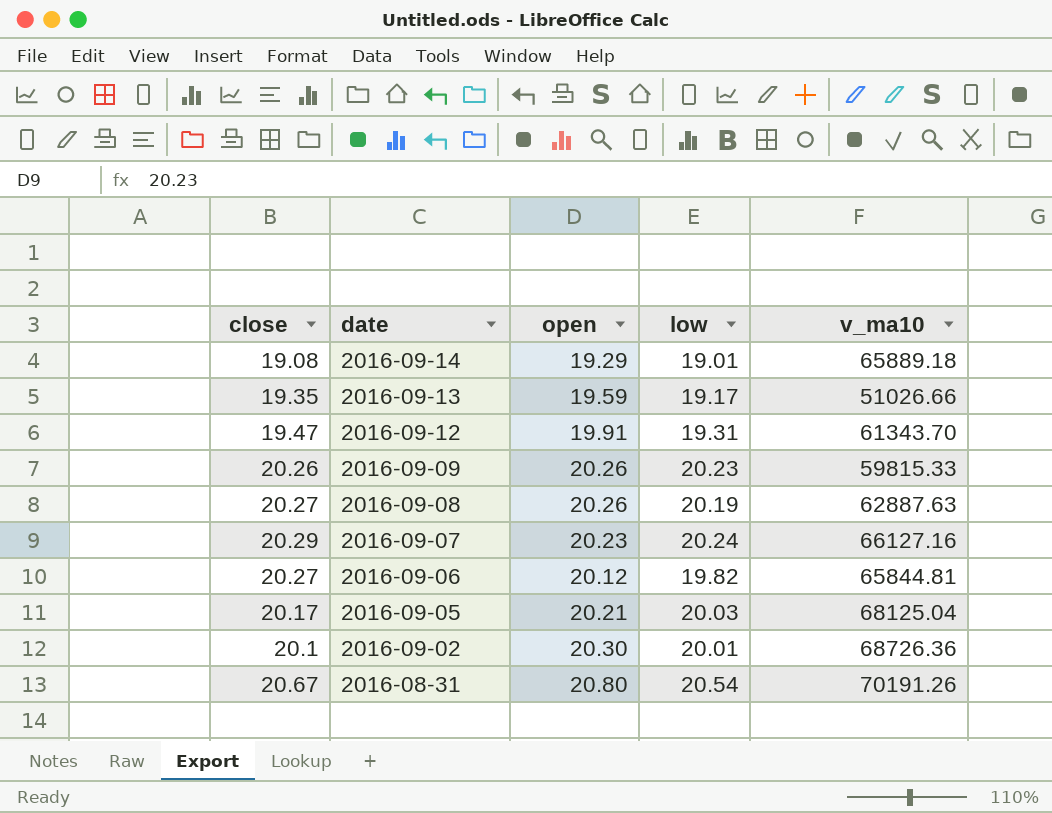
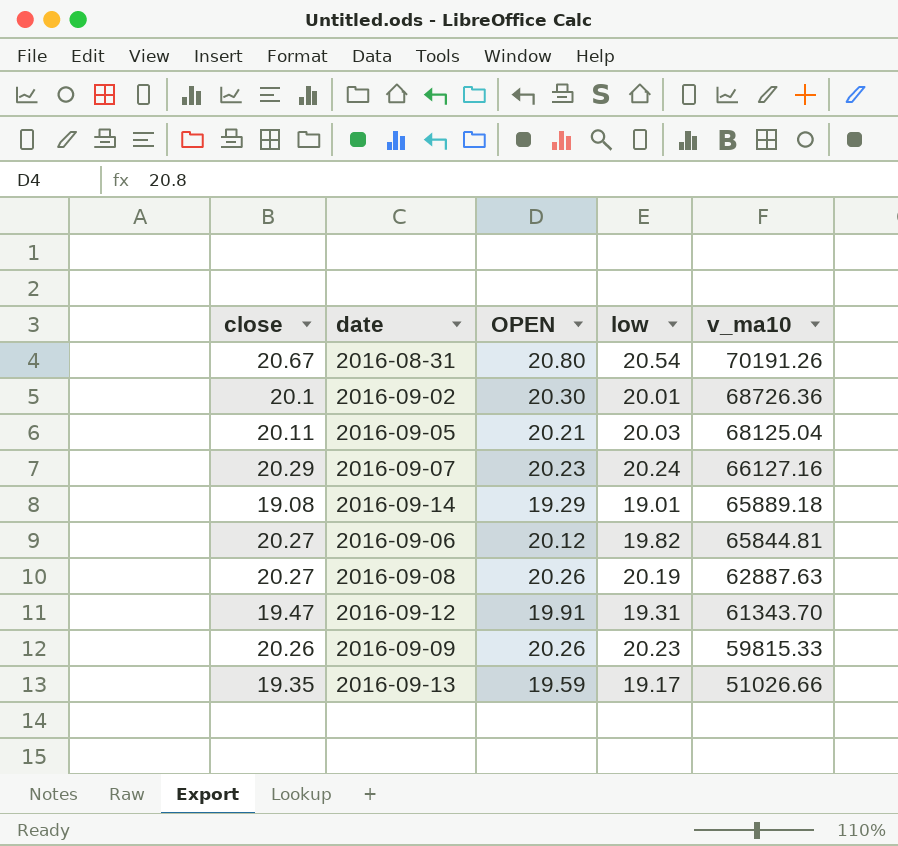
row order: date descending -> v_ma10 descending
column name: open -> OPEN
2016-09-05 | close: 20.17 -> 20.11

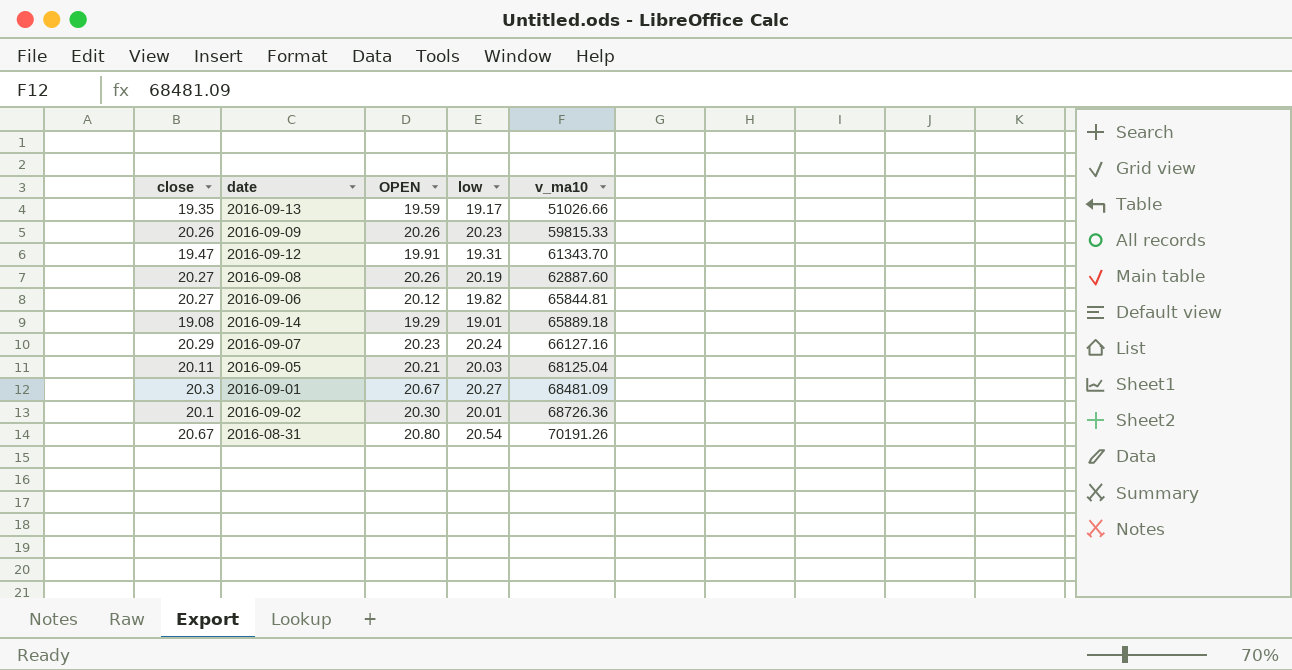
row order: v_ma10 descending -> v_ma10 ascending
2016-09-08 | v_ma10: 62887.63 -> 62887.60
row 2016-09-01: none -> 20.3 | 20.67 | 20.27 | 68481.09

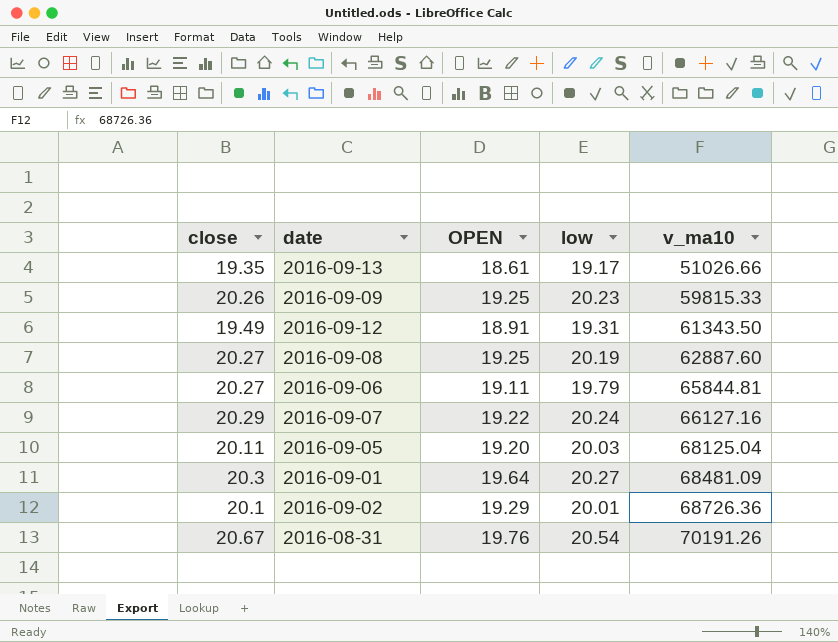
row 2016-09-14: 19.08 | 19.29 | 19.01 | 65889.18 -> none
2016-09-13 | OPEN: 19.59 -> 18.61
2016-09-09 | OPEN: 20.26 -> 19.25
2016-09-12 | close: 19.47 -> 19.49
2016-09-12 | OPEN: 19.91 -> 18.91
2016-09-12 | v_ma10: 61343.70 -> 61343.50
2016-09-08 | OPEN: 20.26 -> 19.25
2016-09-06 | OPEN: 20.12 -> 19.11
2016-09-06 | low: 19.82 -> 19.79
2016-09-07 | OPEN: 20.23 -> 19.22
2016-09-05 | OPEN: 20.21 -> 19.20
2016-09-01 | OPEN: 20.67 -> 19.64
2016-09-02 | OPEN: 20.30 -> 19.29
2016-08-31 | OPEN: 20.80 -> 19.76

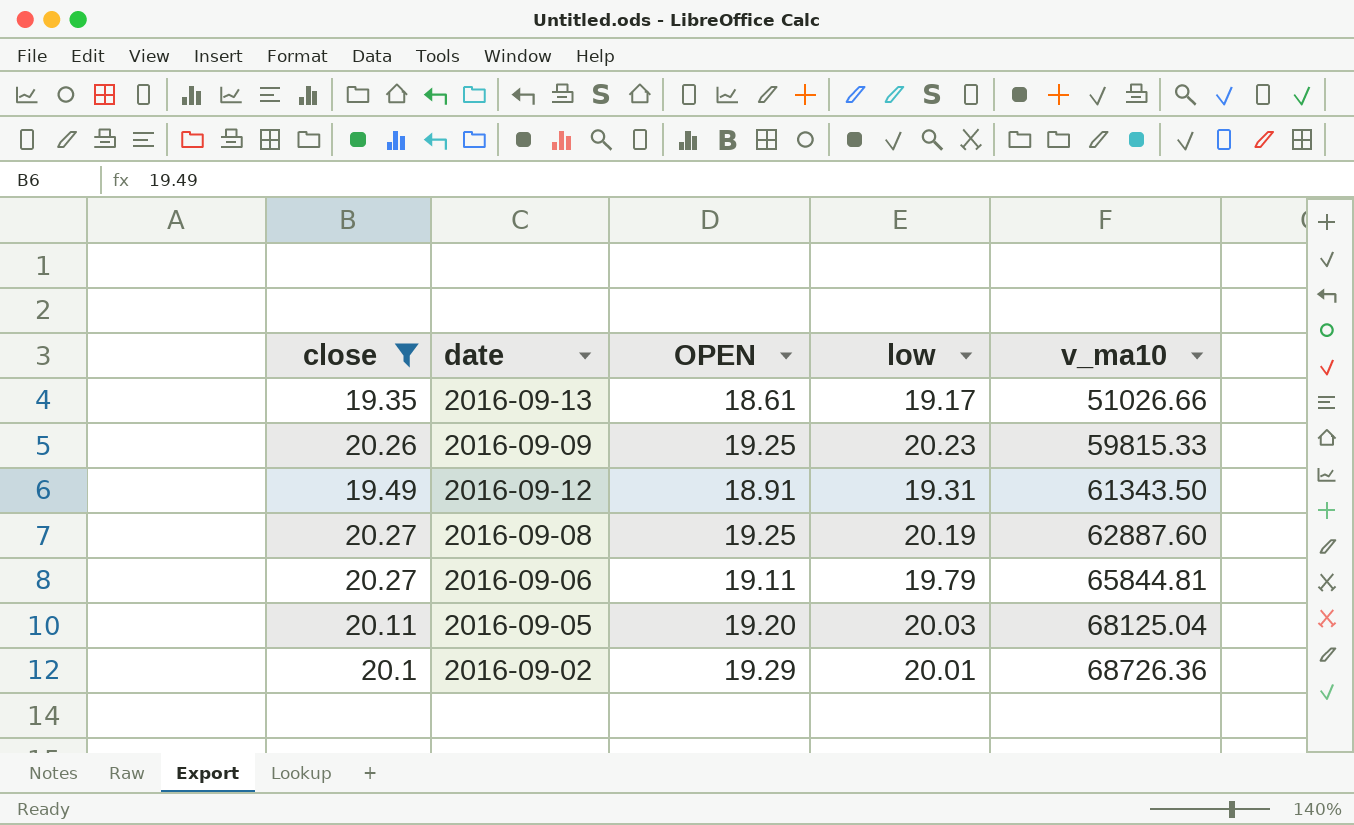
filter: none -> close <= 20.27

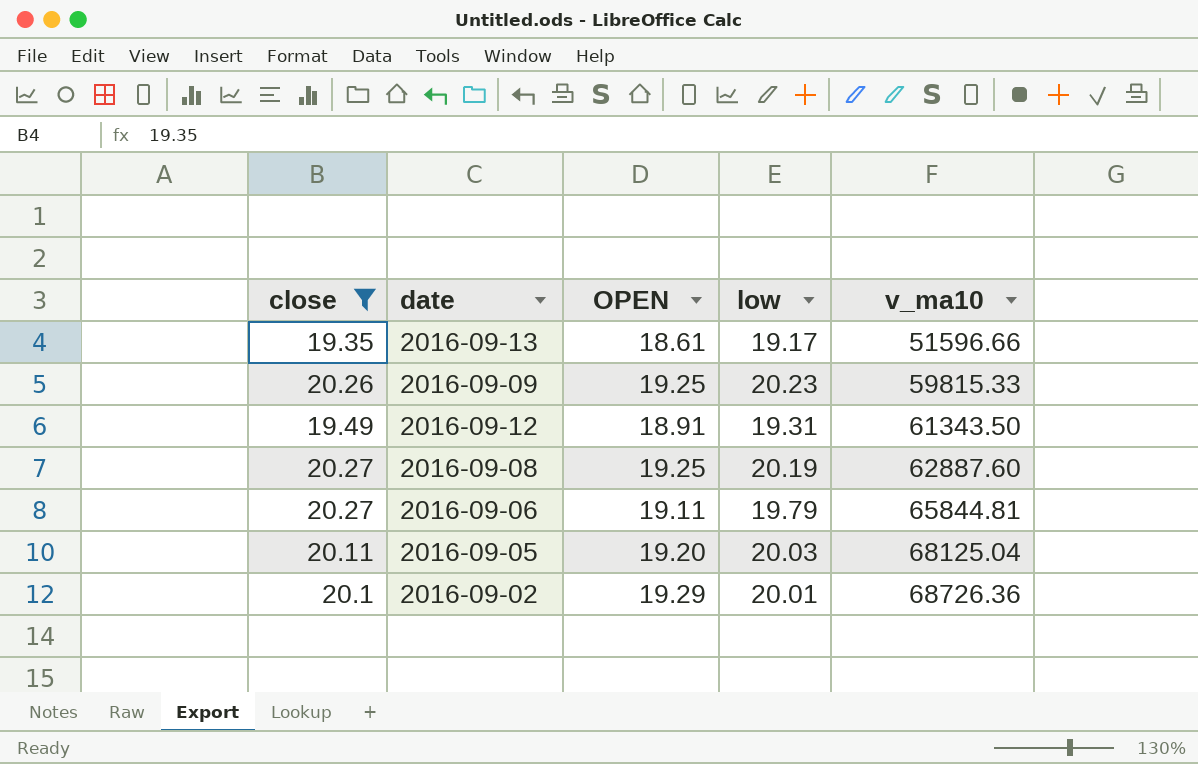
2016-09-13 | v_ma10: 51026.66 -> 51596.66

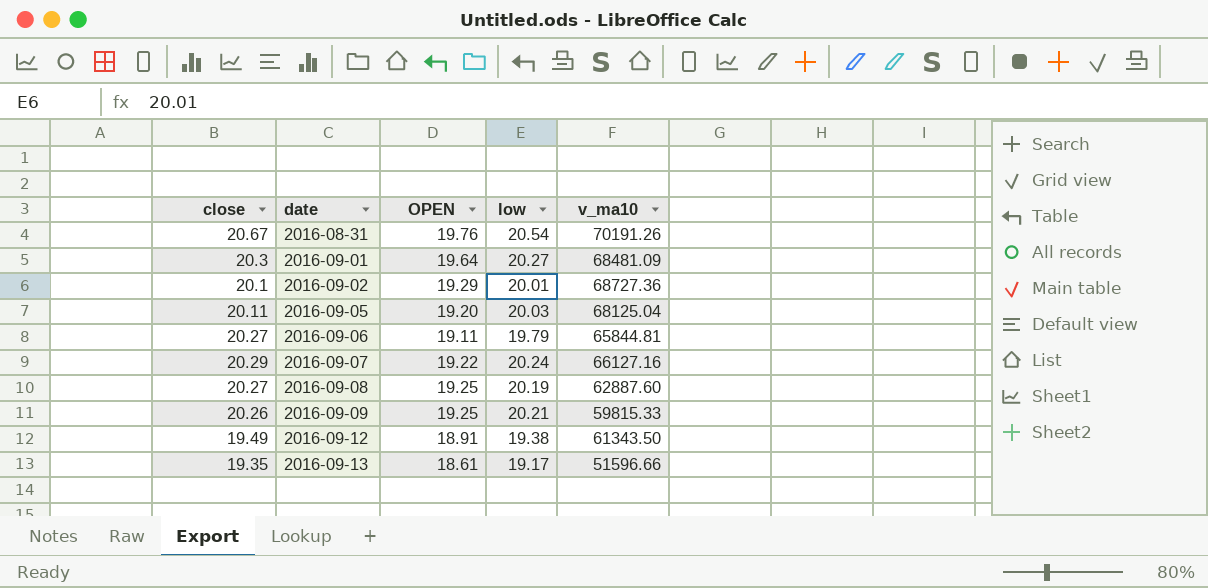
filter: close <= 20.27 -> none
row order: v_ma10 ascending -> date ascending
2016-09-02 | v_ma10: 68726.36 -> 68727.36
2016-09-09 | low: 20.23 -> 20.21
2016-09-12 | low: 19.31 -> 19.38

